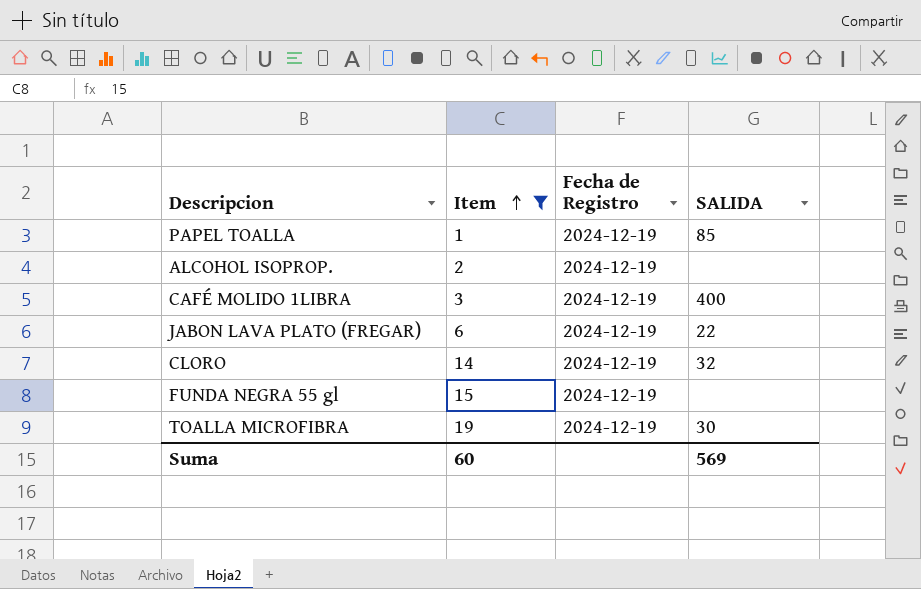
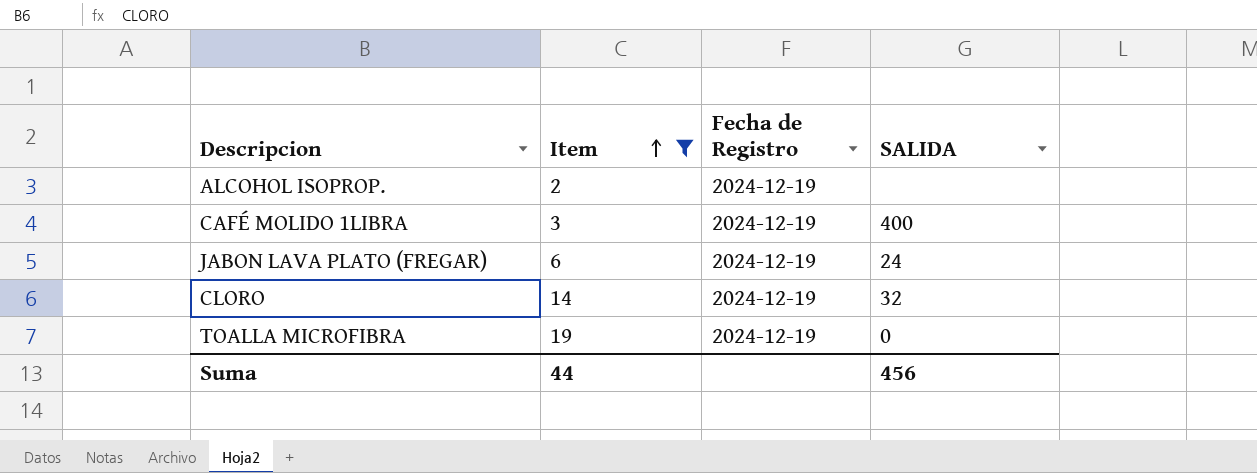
row PAPEL TOALLA: 1 | 2024-12-19 | 85 -> none
row FUNDA NEGRA 55 gl: 15 | 2024-12-19 | none -> none
JABON LAVA PLATO (FREGAR) | SALIDA: 22 -> 24
TOALLA MICROFIBRA | SALIDA: 30 -> 0
Suma | Item: 60 -> 44
Suma | SALIDA: 569 -> 456

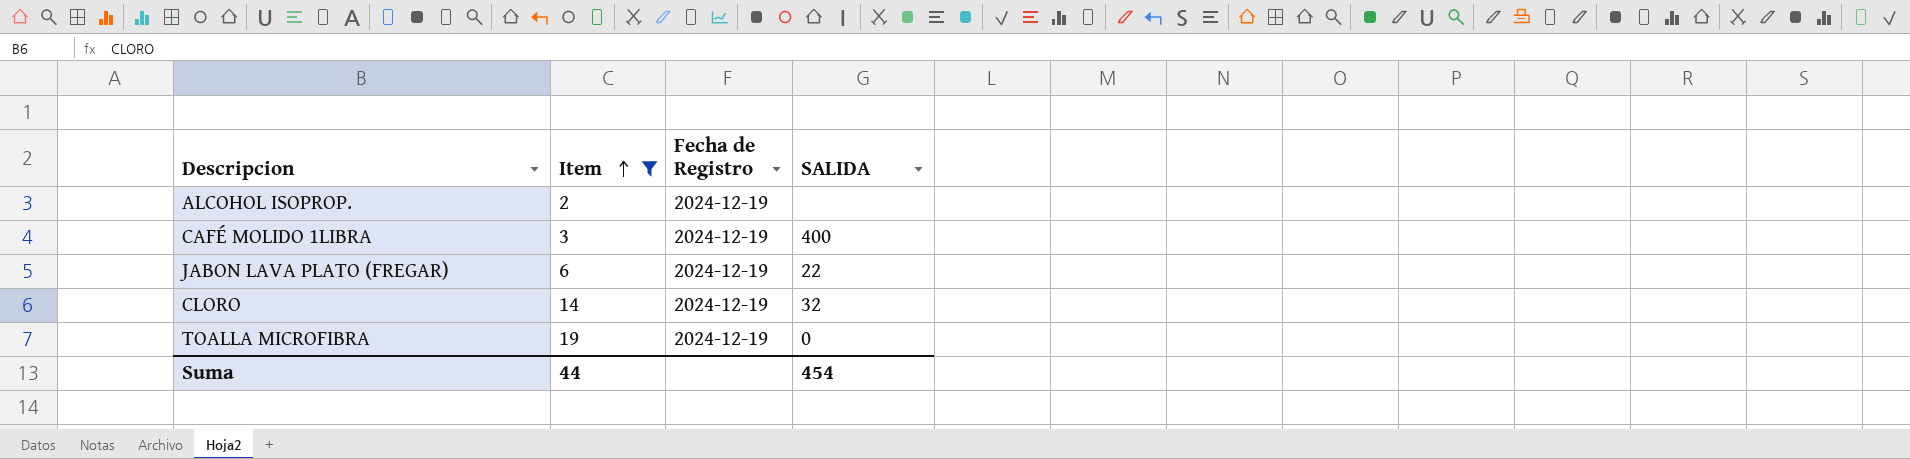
JABON LAVA PLATO (FREGAR) | SALIDA: 24 -> 22
Suma | SALIDA: 456 -> 454

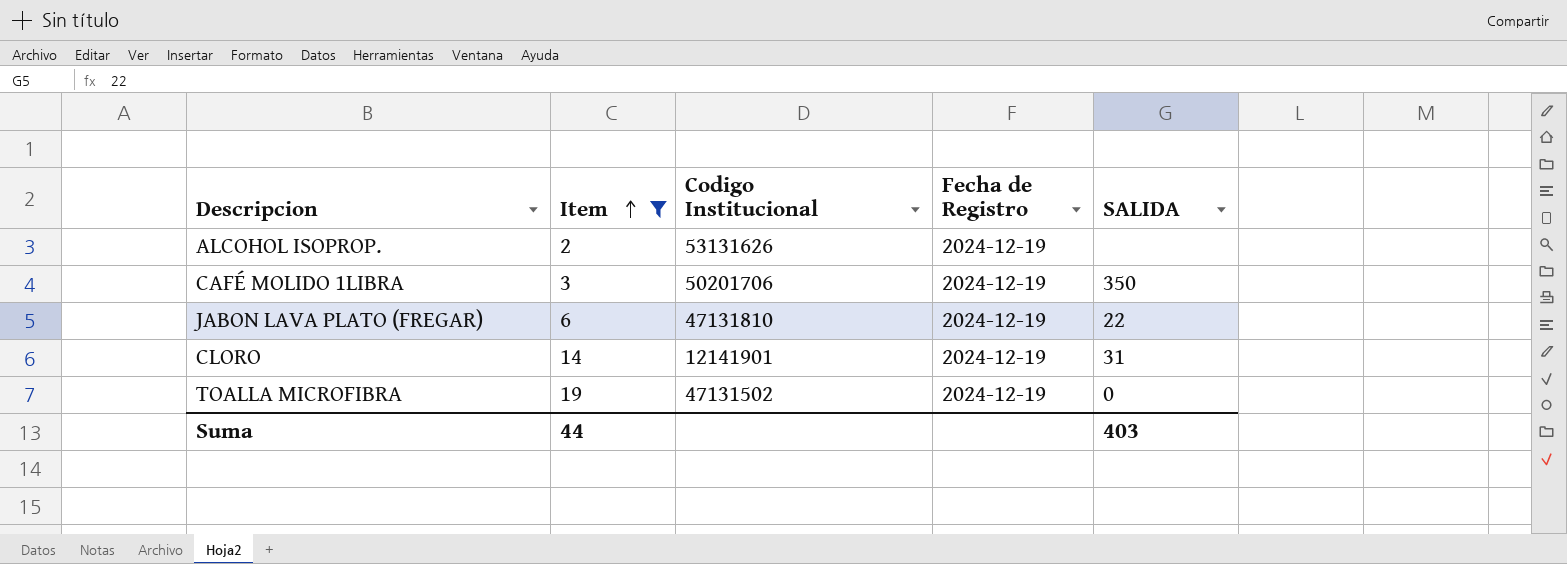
column Codigo Institucional | position: none -> 3
CAFÉ MOLIDO 1LIBRA | SALIDA: 400 -> 350
CLORO | SALIDA: 32 -> 31
Suma | SALIDA: 454 -> 403

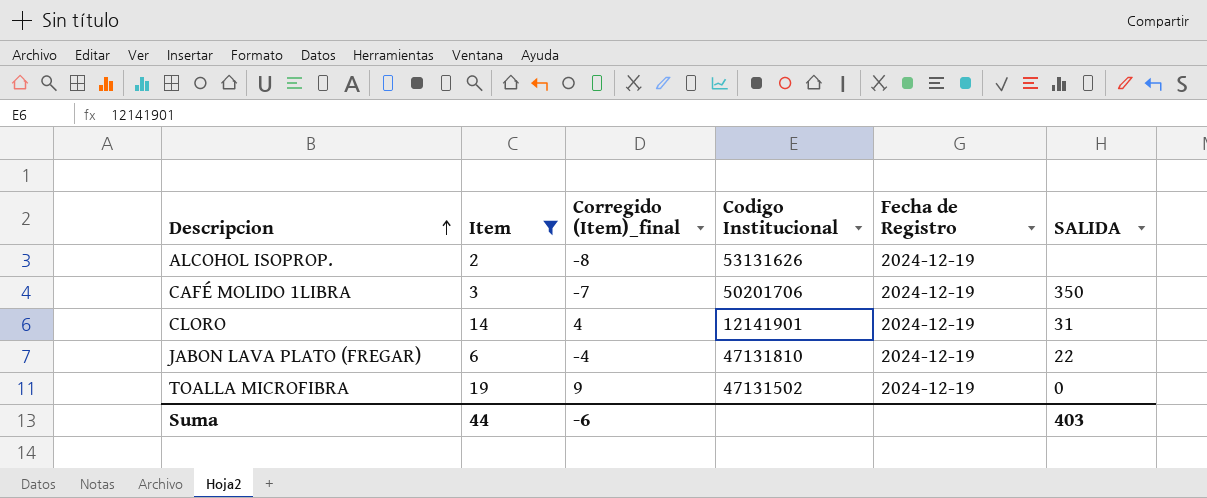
row order: Item ascending -> Descripcion ascending
column Corregido (Item)_final | formula: none -> [Item] - 10

